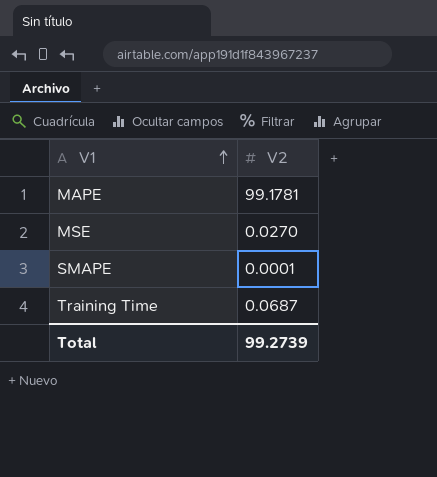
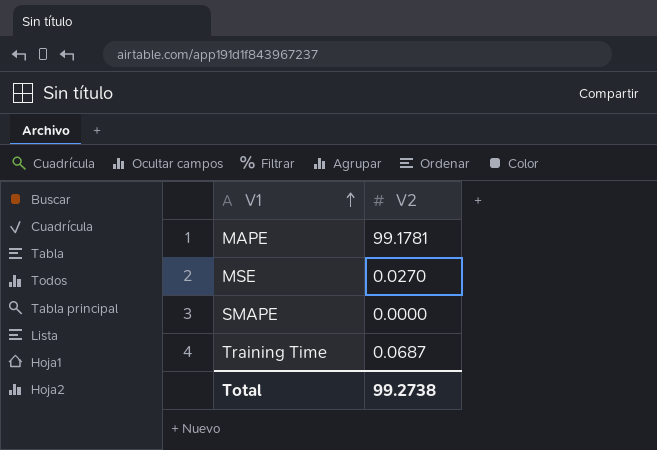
SMAPE | V2: 0.0001 -> 0.0000
Total | V2: 99.2739 -> 99.2738

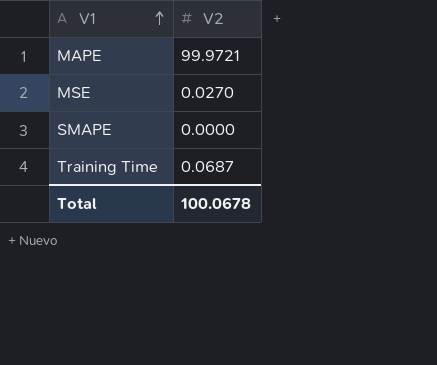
MAPE | V2: 99.1781 -> 99.9721
Total | V2: 99.2738 -> 100.0678

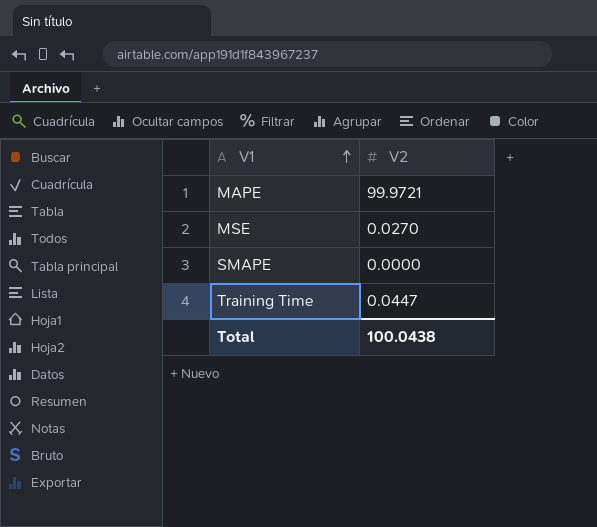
Training Time | V2: 0.0687 -> 0.0447
Total | V2: 100.0678 -> 100.0438

